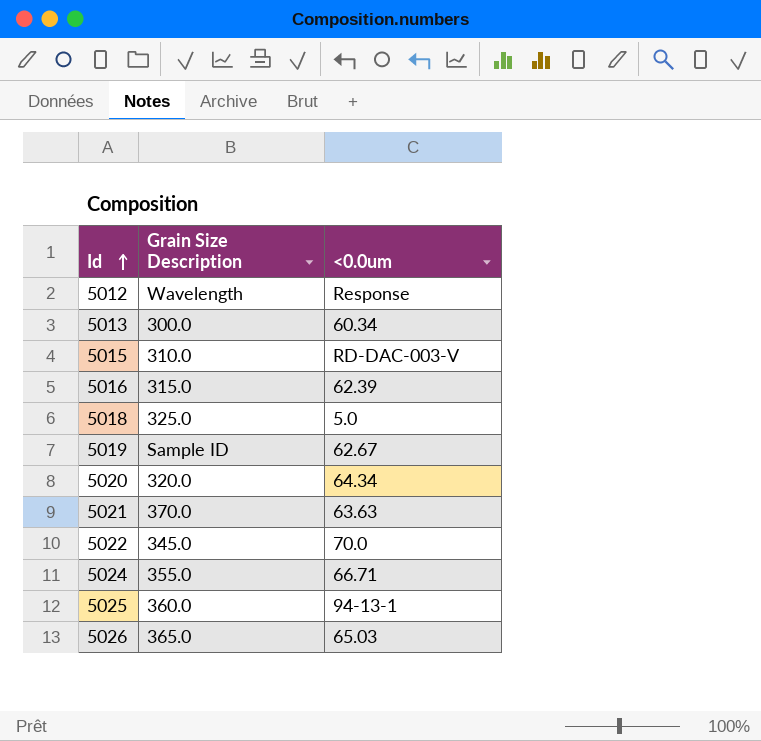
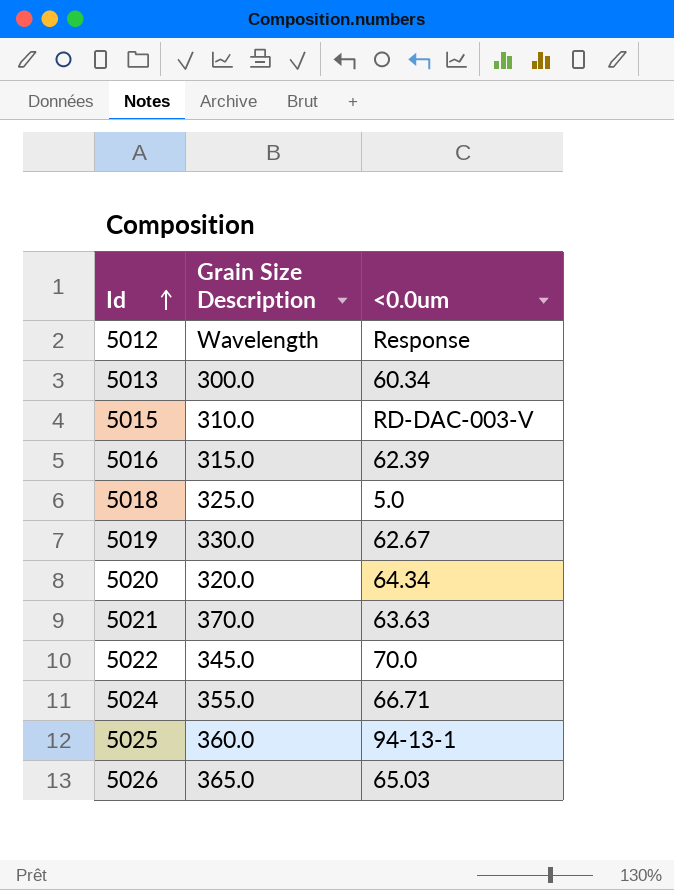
5019 | Grain Size Description: Sample ID -> 330.0

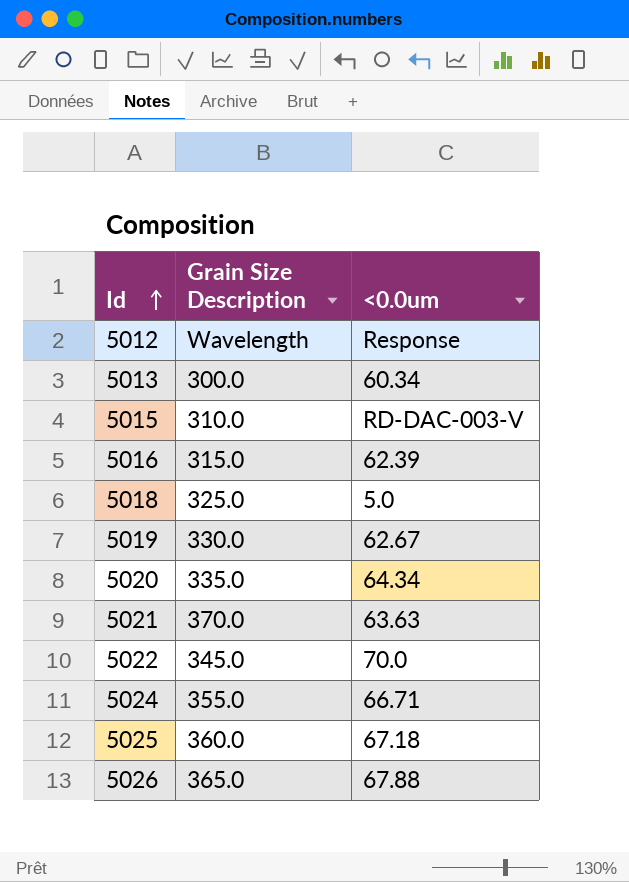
5020 | Grain Size Description: 320.0 -> 335.0
5025 | <0.0um: 94-13-1 -> 67.18
5026 | <0.0um: 65.03 -> 67.88

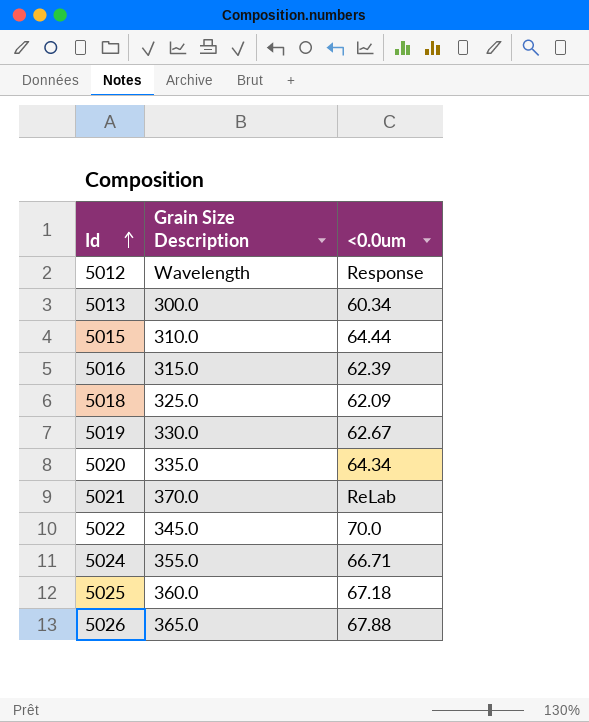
5015 | <0.0um: RD-DAC-003-V -> 64.44
5018 | <0.0um: 5.0 -> 62.09
5021 | <0.0um: 63.63 -> ReLab

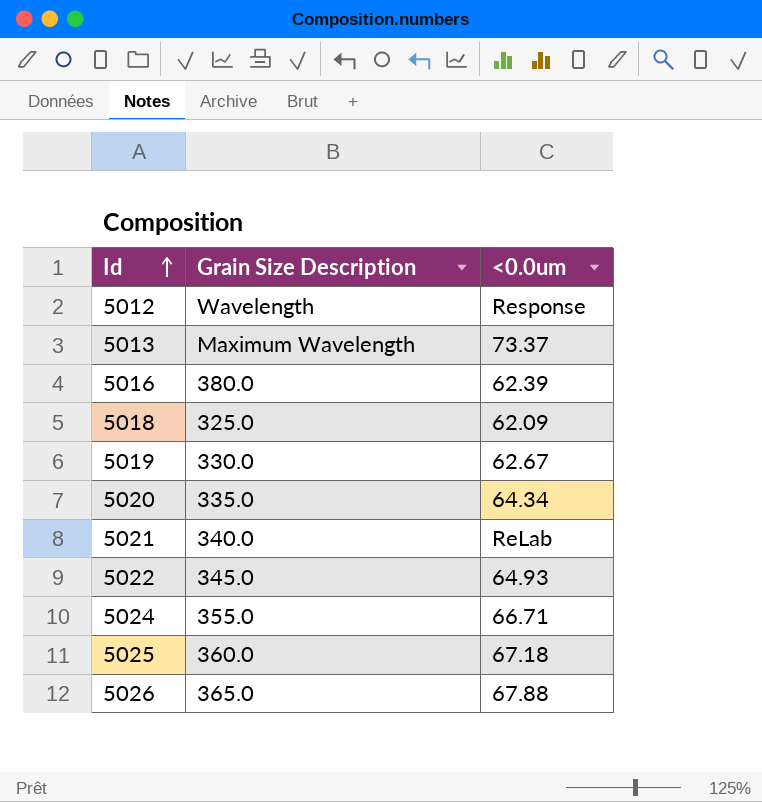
row 5015: 310.0 | 64.44 -> none
5013 | Grain Size Description: 300.0 -> Maximum Wavelength
5013 | <0.0um: 60.34 -> 73.37
5016 | Grain Size Description: 315.0 -> 380.0
5021 | Grain Size Description: 370.0 -> 340.0
5022 | <0.0um: 70.0 -> 64.93

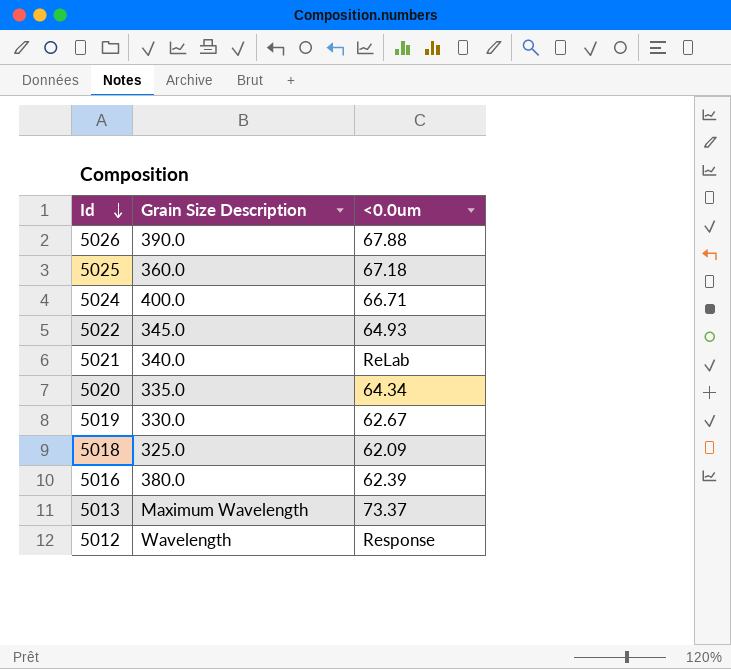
row order: Id ascending -> Id descending
5026 | Grain Size Description: 365.0 -> 390.0
5024 | Grain Size Description: 355.0 -> 400.0

